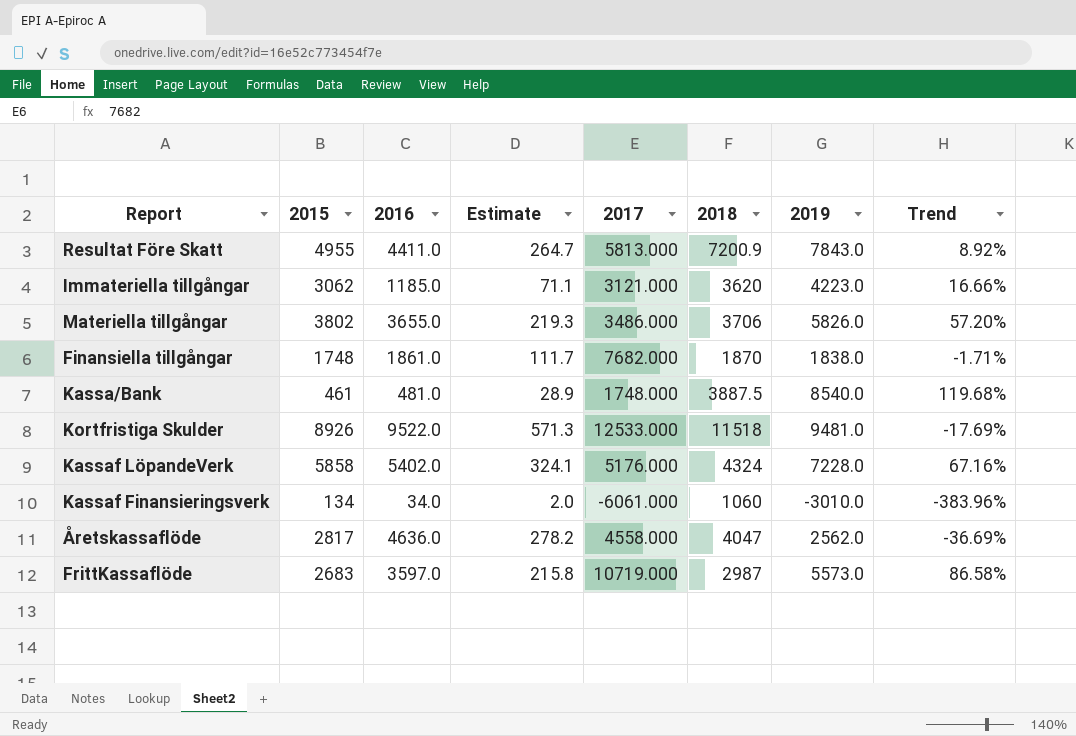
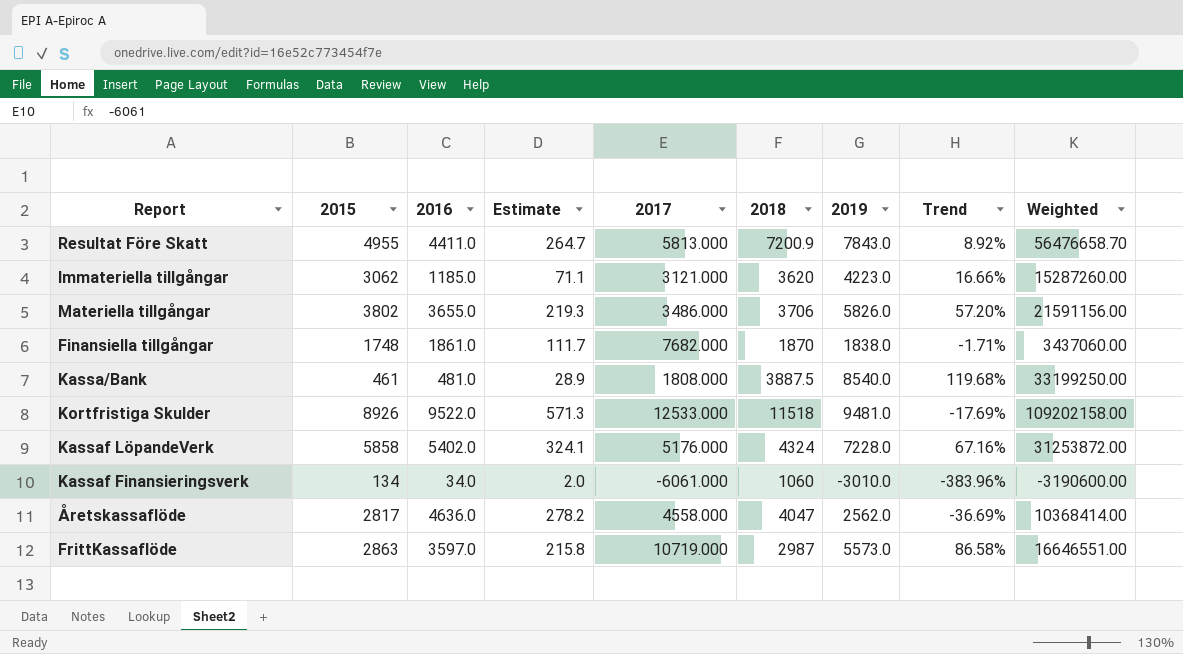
column Weighted | formula: none -> [2018] * [2019]
Kassa/Bank | 2017: 1748.000 -> 1808.000
FrittKassaflöde | 2015: 2683 -> 2863

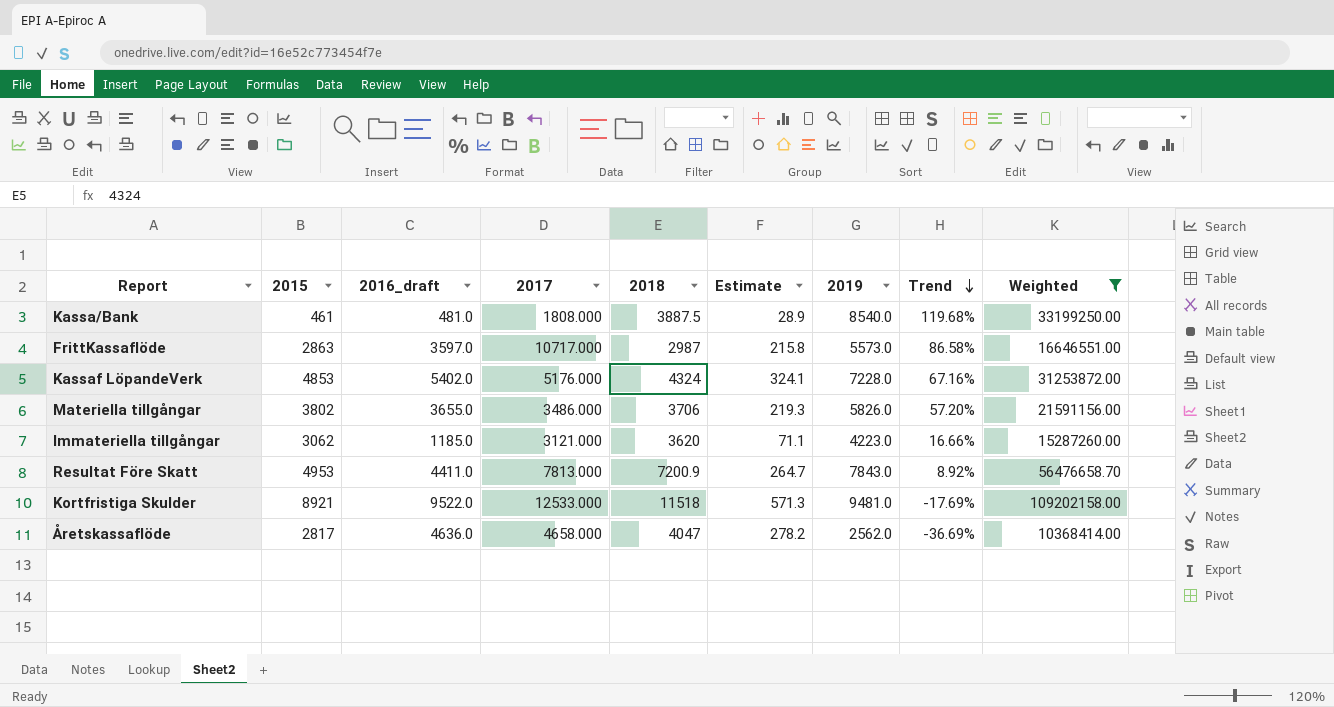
filter: none -> Weighted >= 10368414.00
row order: none -> Trend descending
column name: 2016 -> 2016_draft
column Estimate | position: 4 -> 6
FrittKassaflöde | 2017: 10719.000 -> 10717.000
Kassaf LöpandeVerk | 2015: 5858 -> 4853
Resultat Före Skatt | 2015: 4955 -> 4953
Resultat Före Skatt | 2017: 5813.000 -> 7813.000
Kortfristiga Skulder | 2015: 8926 -> 8921
Åretskassaflöde | 2017: 4558.000 -> 4658.000

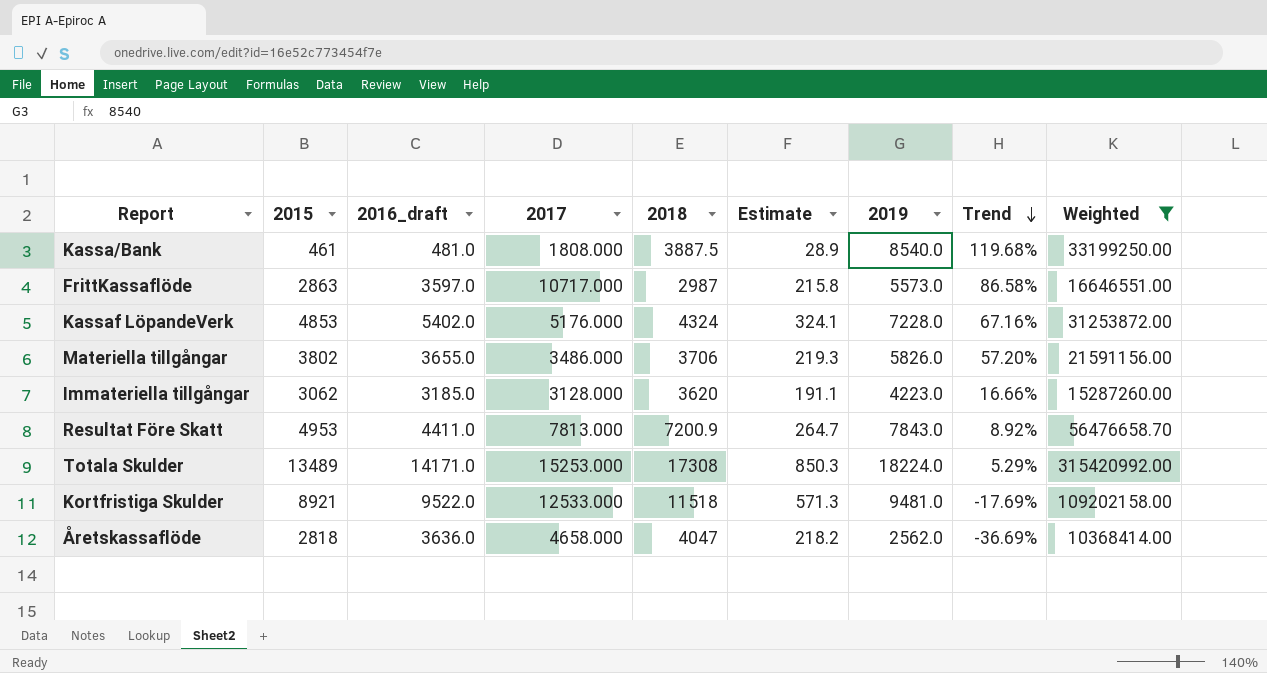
Immateriella tillgångar | 2016_draft: 1185.0 -> 3185.0
Immateriella tillgångar | 2017: 3121.000 -> 3128.000
Immateriella tillgångar | Estimate: 71.1 -> 191.1
row Totala Skulder: none -> 13489 | 14171.0 | 15253.000 | 17308 | 850.3 | 18224.0 | 5.29% | 315420992.00
Åretskassaflöde | 2015: 2817 -> 2818
Åretskassaflöde | 2016_draft: 4636.0 -> 3636.0
Åretskassaflöde | Estimate: 278.2 -> 218.2

